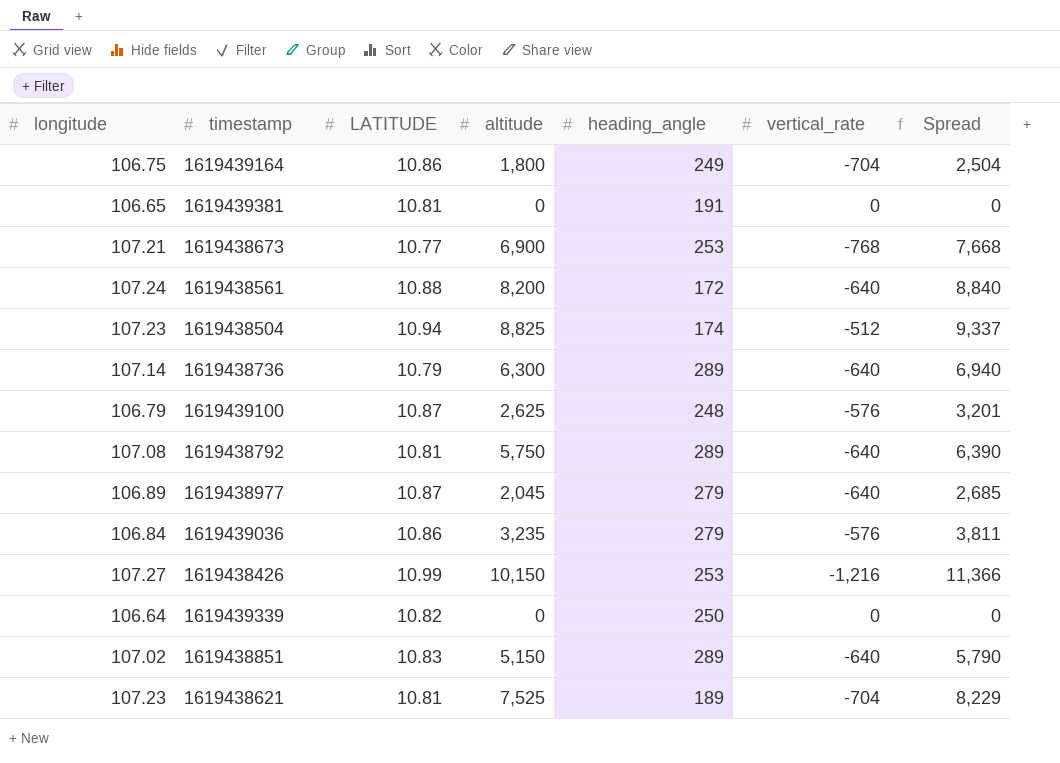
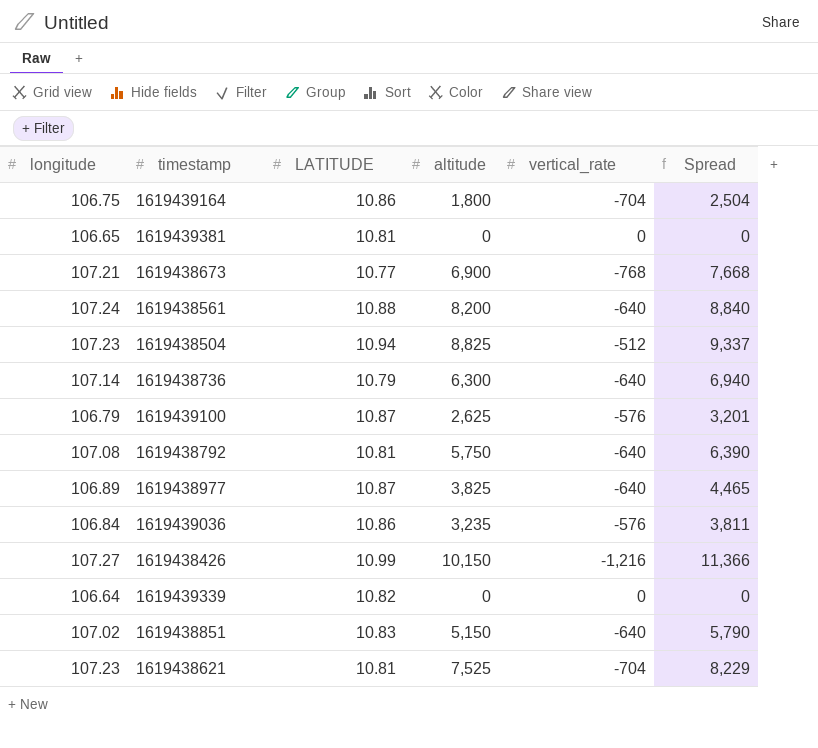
column heading_angle | position: 5 -> none
1619438977 | altitude: 2,045 -> 3,825
1619438977 | Spread: 2,685 -> 4,465

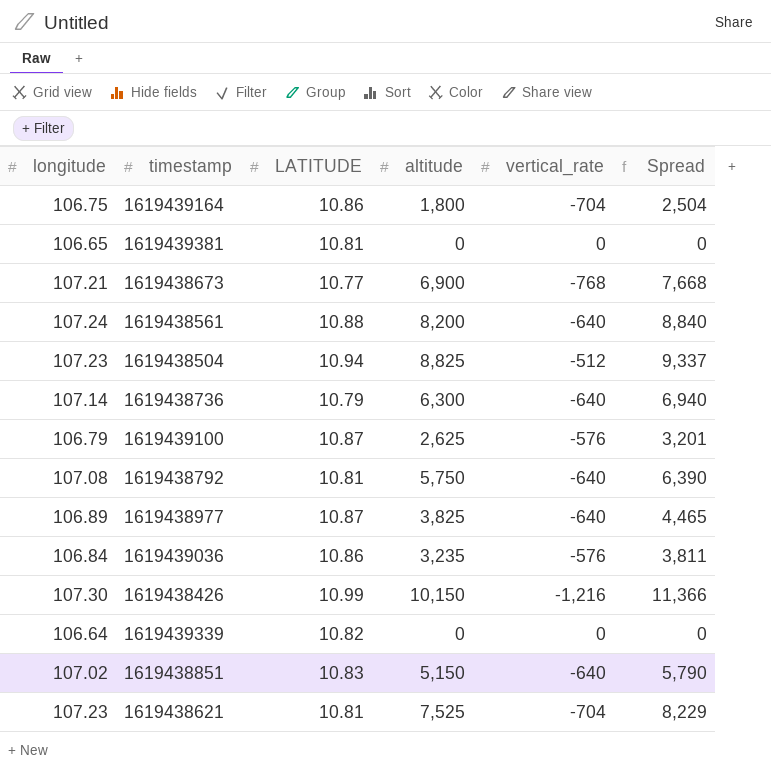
1619438426 | longitude: 107.27 -> 107.30

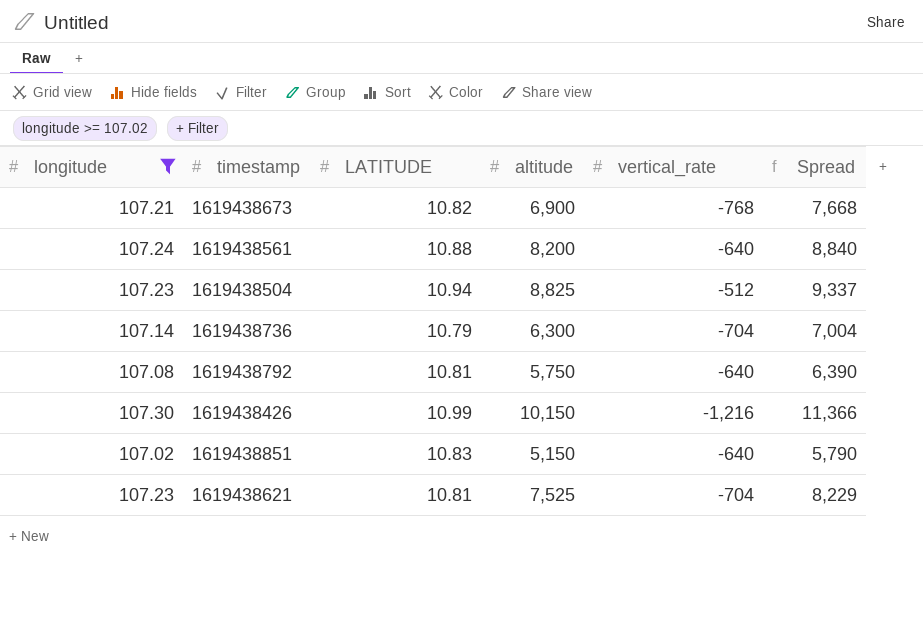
filter: none -> longitude >= 107.02
1619438673 | LATITUDE: 10.77 -> 10.82
1619438736 | vertical_rate: -640 -> -704
1619438736 | Spread: 6,940 -> 7,004

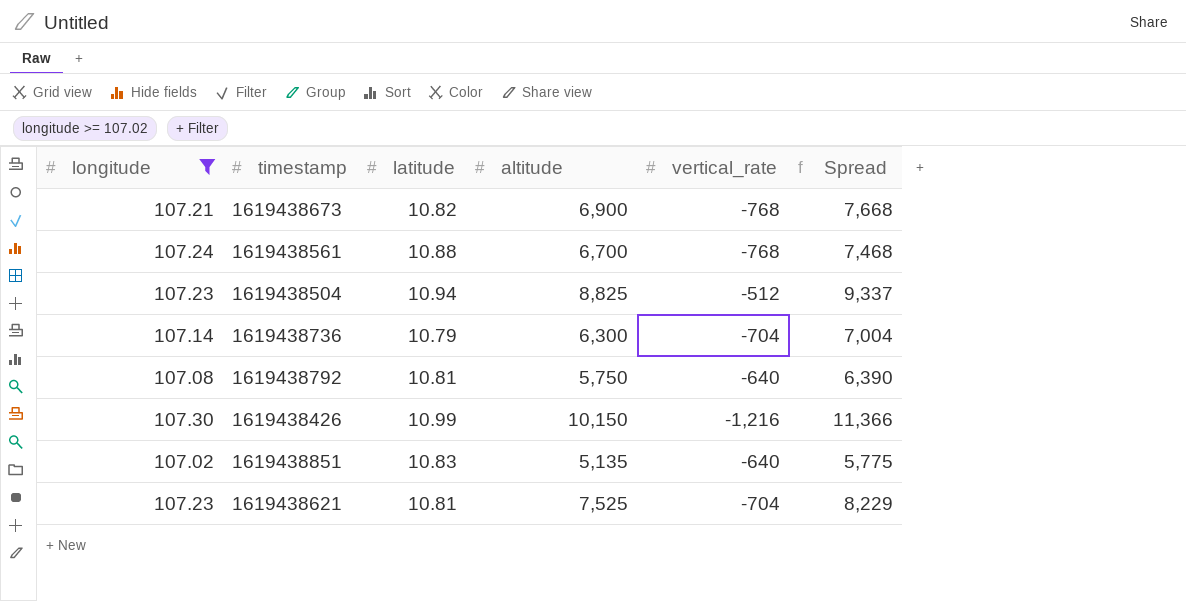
column name: LATITUDE -> latitude
1619438561 | altitude: 8,200 -> 6,700
1619438561 | vertical_rate: -640 -> -768
1619438561 | Spread: 8,840 -> 7,468
1619438851 | altitude: 5,150 -> 5,135
1619438851 | Spread: 5,790 -> 5,775

